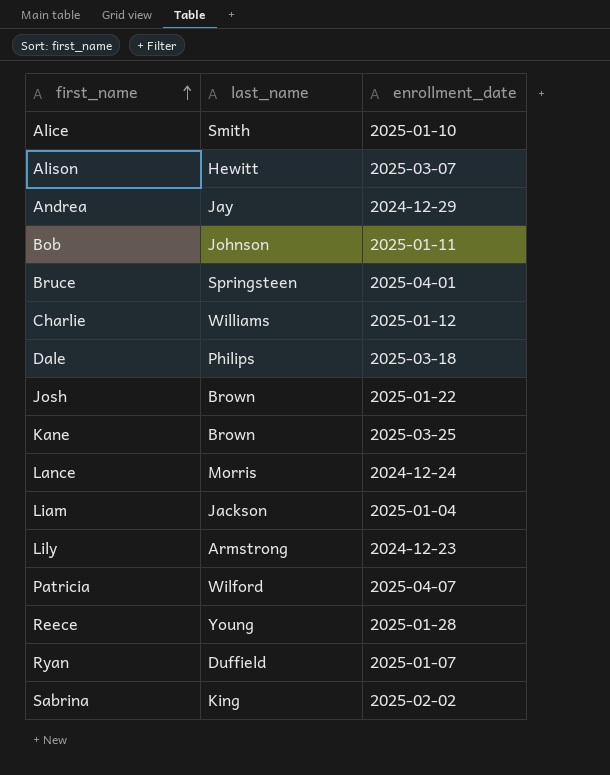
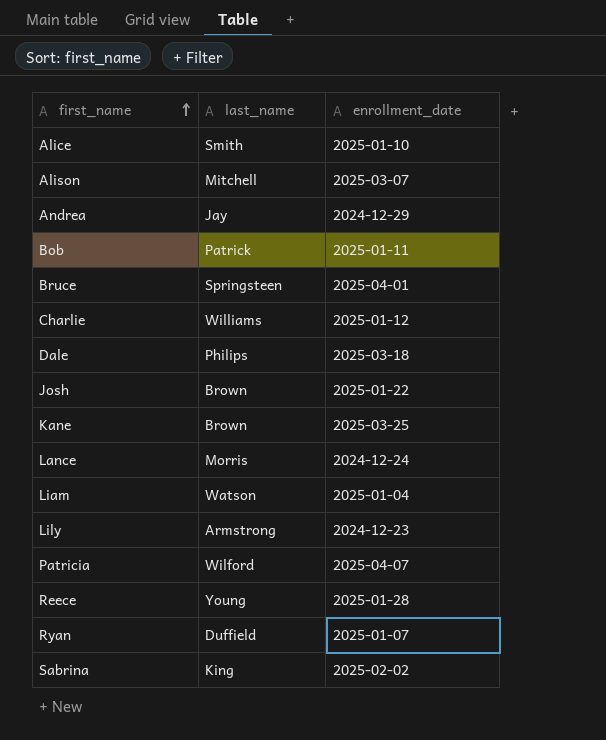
Alison | last_name: Hewitt -> Mitchell
Bob | last_name: Johnson -> Patrick
Liam | last_name: Jackson -> Watson

